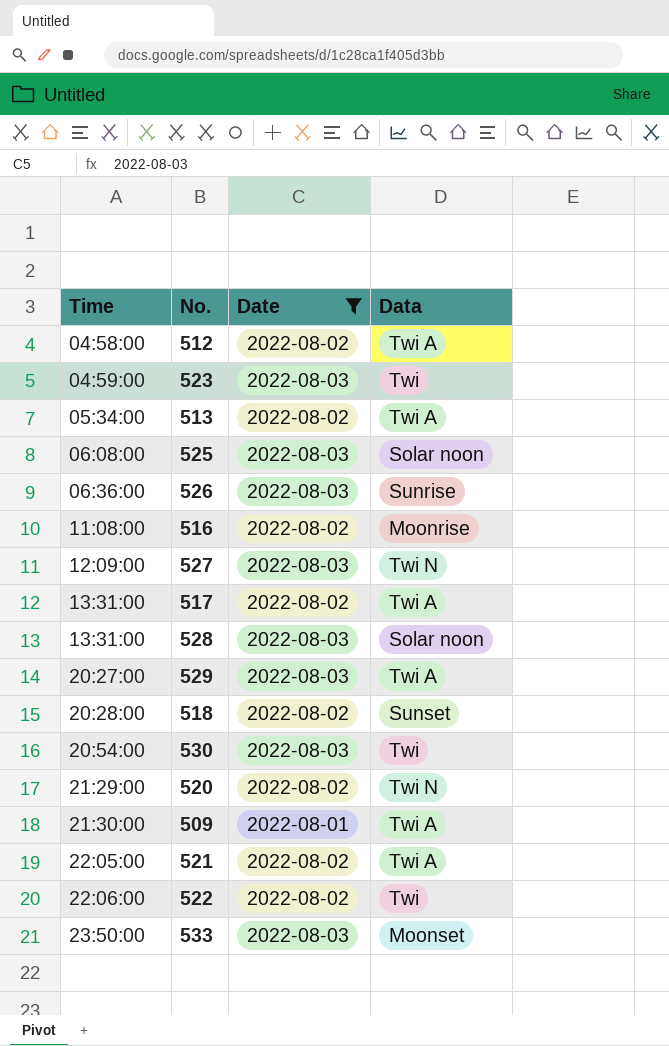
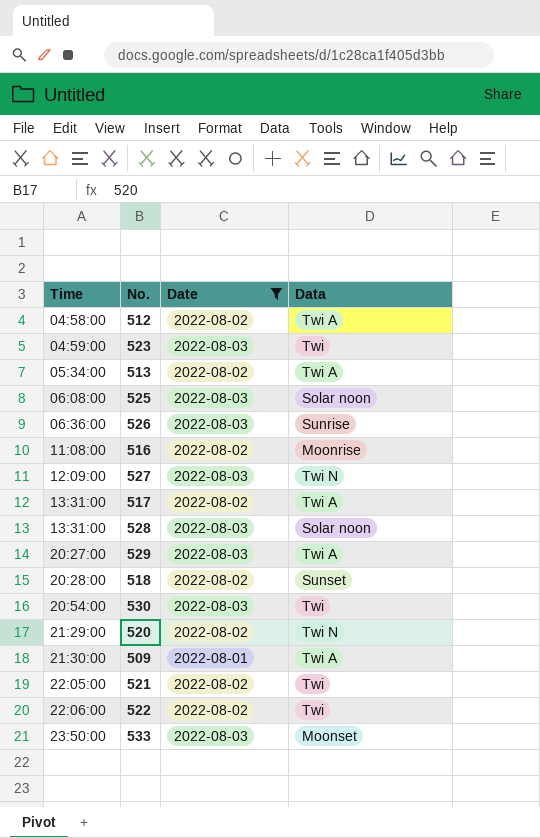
521 | Data: Twi A -> Twi

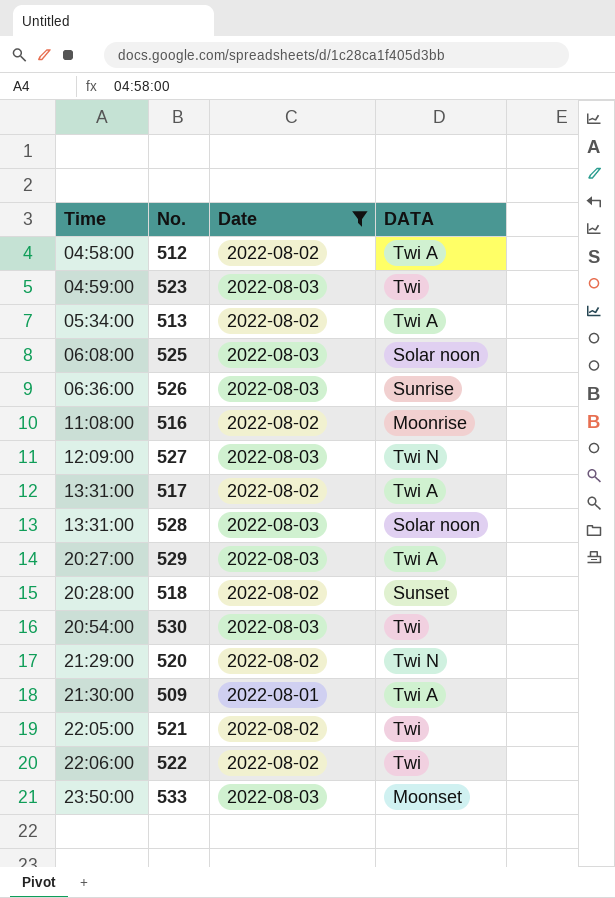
column name: Data -> DATA

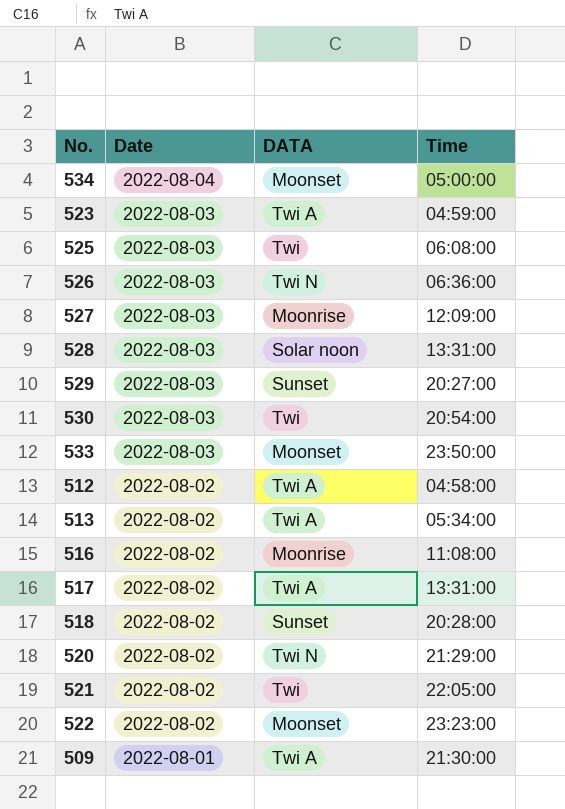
filter: Date != 2022-08-04 -> none
row order: Time ascending -> Date descending
column Time | position: 1 -> 4
523 | DATA: Twi -> Twi A
525 | DATA: Solar noon -> Twi
526 | DATA: Sunrise -> Twi N
527 | DATA: Twi N -> Moonrise
529 | DATA: Twi A -> Sunset
522 | DATA: Twi -> Moonset
522 | Time: 22:06:00 -> 23:23:00

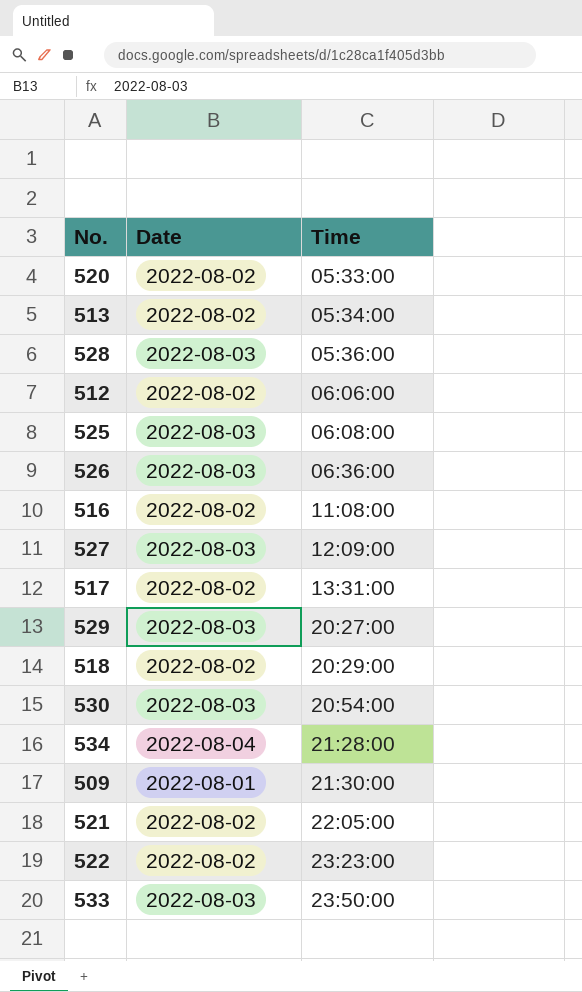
row order: Date descending -> Time ascending
column DATA | position: 3 -> none
row 523: 2022-08-03 | Twi A | 04:59:00 -> none
520 | Time: 21:29:00 -> 05:33:00
528 | Time: 13:31:00 -> 05:36:00
512 | Time: 04:58:00 -> 06:06:00
518 | Time: 20:28:00 -> 20:29:00
534 | Time: 05:00:00 -> 21:28:00

